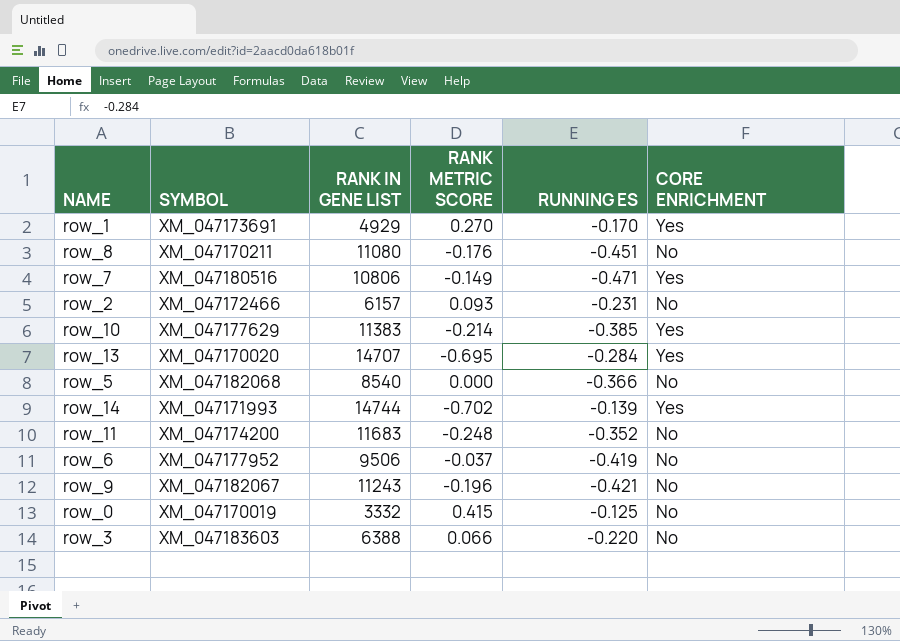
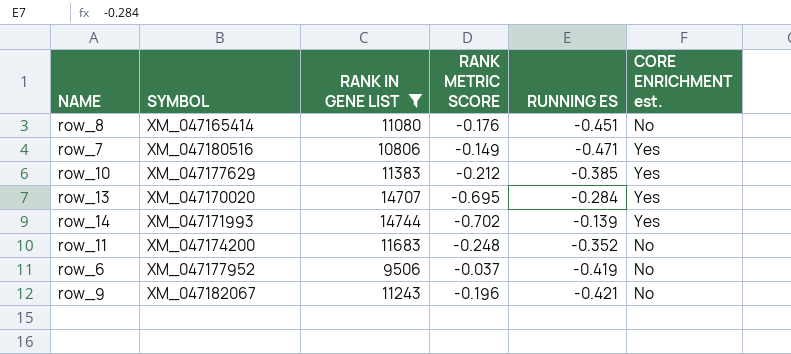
filter: none -> RANK IN GENE LIST >= 9506
column name: CORE ENRICHMENT -> CORE ENRICHMENT est.
row_8 | SYMBOL: XM_047170211 -> XM_047165414
row_10 | RANK METRIC SCORE: -0.214 -> -0.212

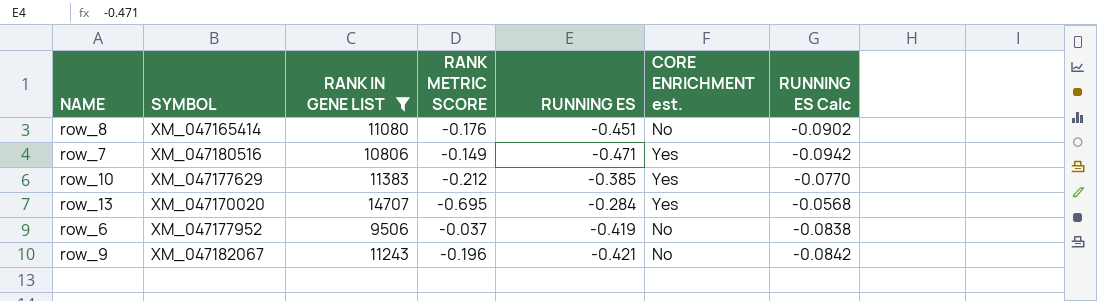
column RUNNING ES Calc | formula: none -> [RUNNING ES] * 0.2
row row_14: XM_047171993 | 14744 | -0.702 | -0.139 | Yes -> none
row row_11: XM_047174200 | 11683 | -0.248 | -0.352 | No -> none

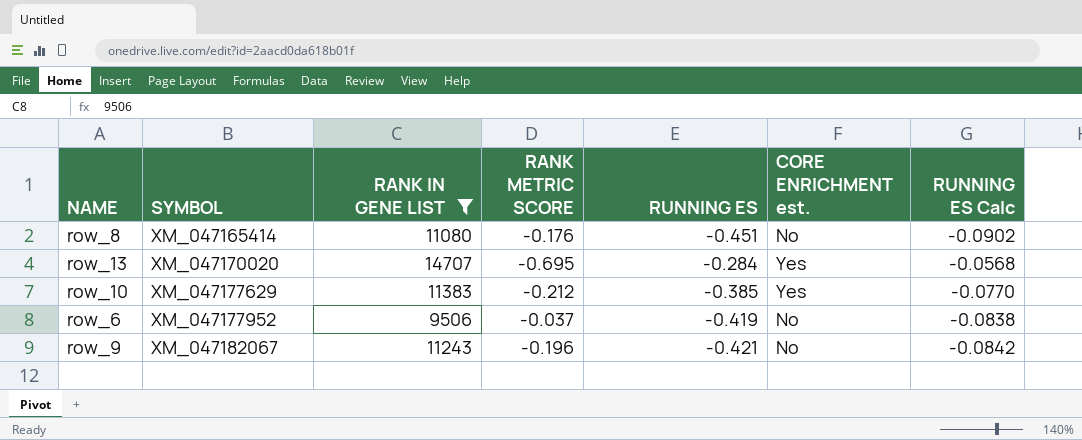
row order: none -> SYMBOL ascending
row row_7: XM_047180516 | 10806 | -0.149 | -0.471 | Yes | -0.0942 -> none

